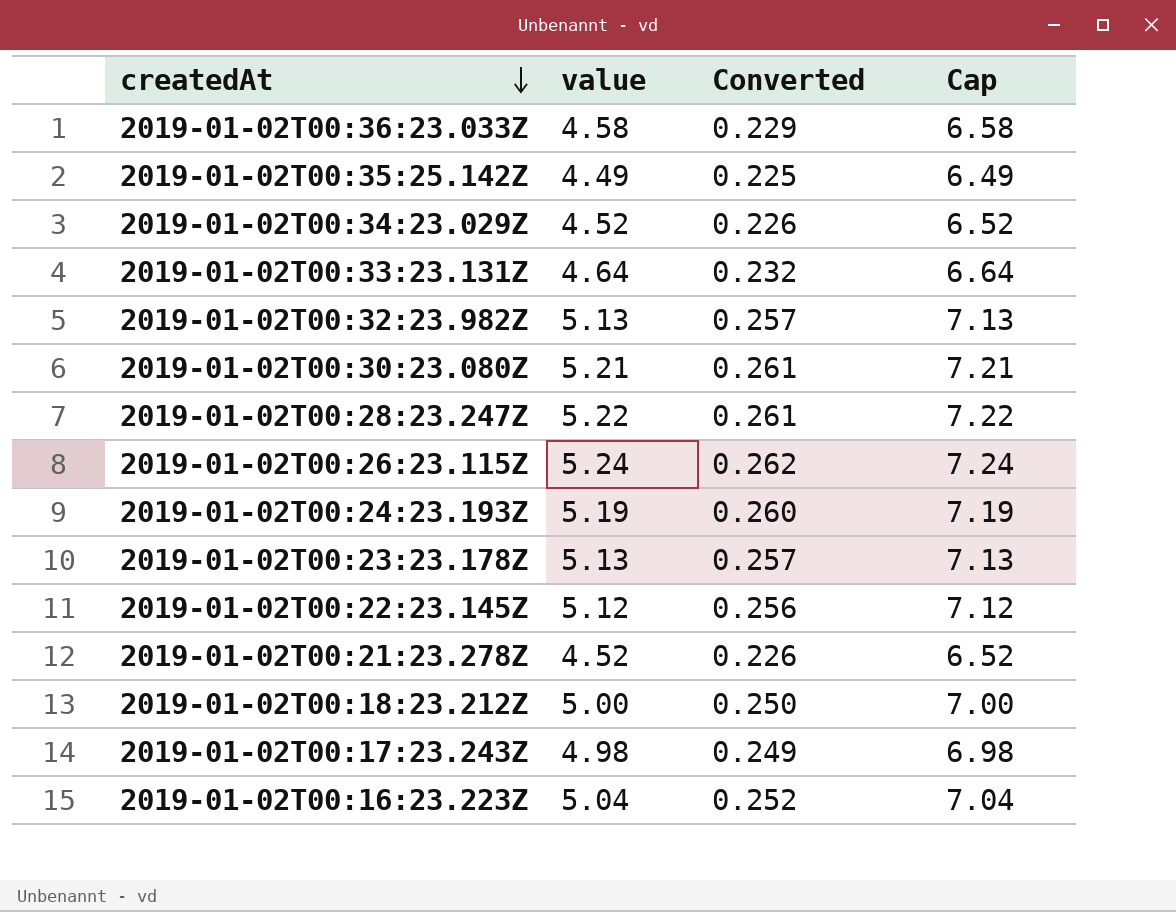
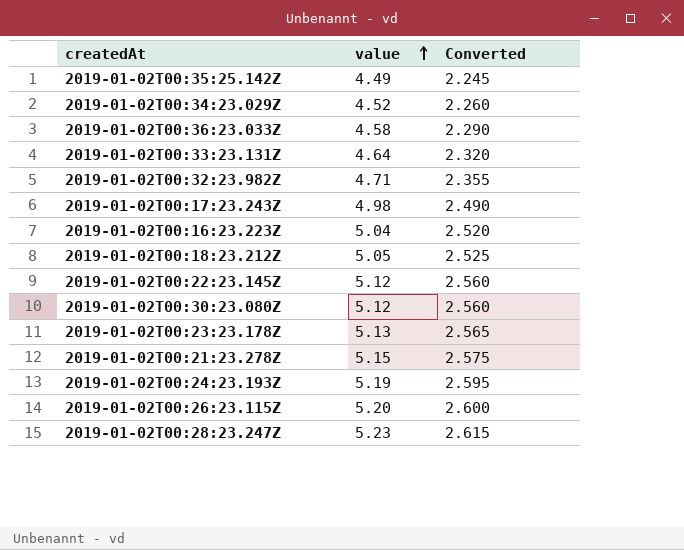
row order: createdAt descending -> value ascending
column Cap | formula: [value] + 2 -> none
column Converted | formula: [value] * 0.05 -> [value] * 0.5
2019-01-02T00:32:23.982Z | value: 5.13 -> 4.71
2019-01-02T00:18:23.212Z | value: 5.00 -> 5.05
2019-01-02T00:30:23.080Z | value: 5.21 -> 5.12
2019-01-02T00:21:23.278Z | value: 4.52 -> 5.15
2019-01-02T00:26:23.115Z | value: 5.24 -> 5.20
2019-01-02T00:28:23.247Z | value: 5.22 -> 5.23

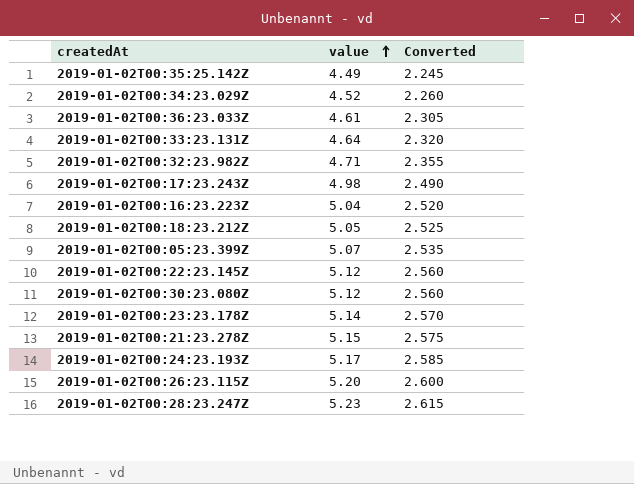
2019-01-02T00:36:23.033Z | value: 4.58 -> 4.61
2019-01-02T00:36:23.033Z | Converted: 2.290 -> 2.305
row 2019-01-02T00:05:23.399Z: none -> 5.07 | 2.535
2019-01-02T00:23:23.178Z | value: 5.13 -> 5.14
2019-01-02T00:23:23.178Z | Converted: 2.565 -> 2.570
2019-01-02T00:24:23.193Z | value: 5.19 -> 5.17
2019-01-02T00:24:23.193Z | Converted: 2.595 -> 2.585

